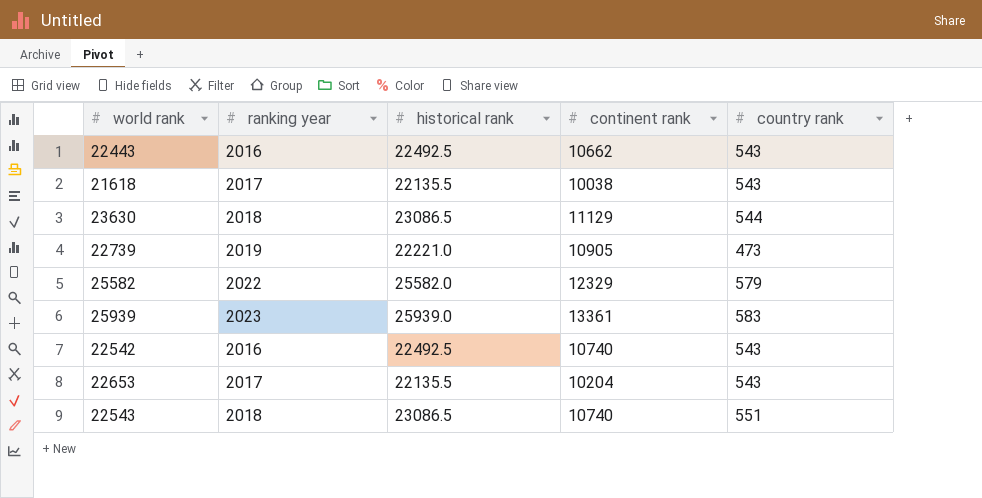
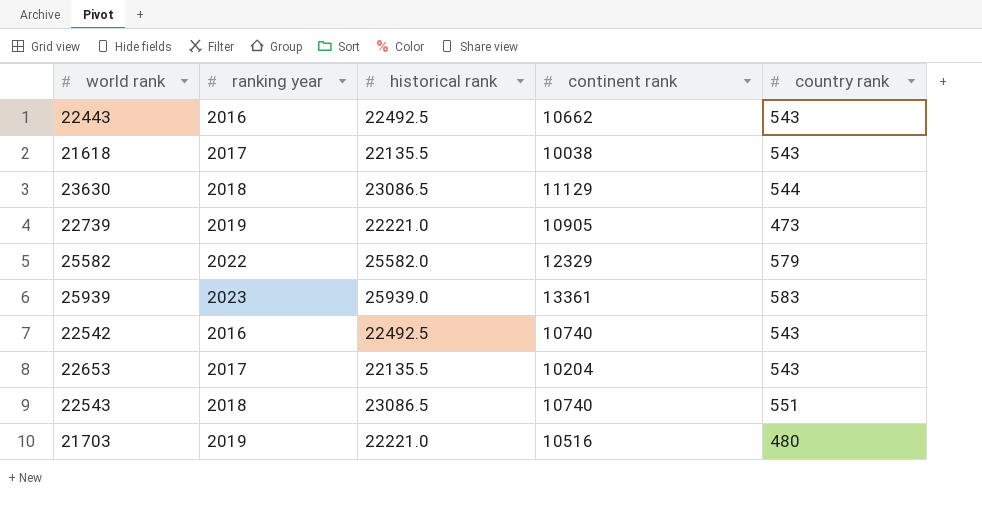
row 21703: none -> 2019 | 22221.0 | 10516 | 480

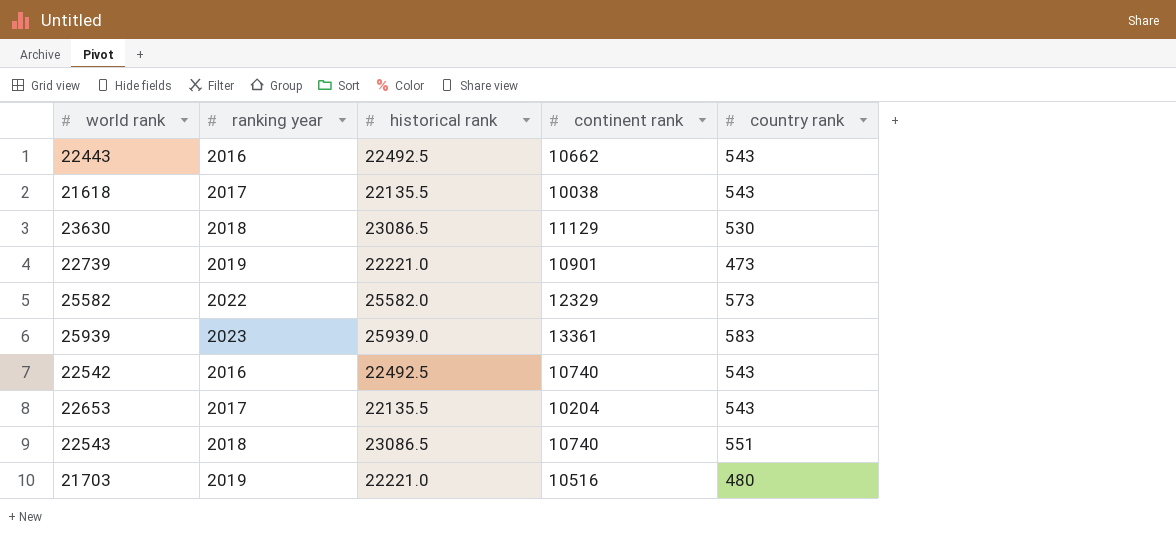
23630 | country rank: 544 -> 530
22739 | continent rank: 10905 -> 10901
25582 | country rank: 579 -> 573

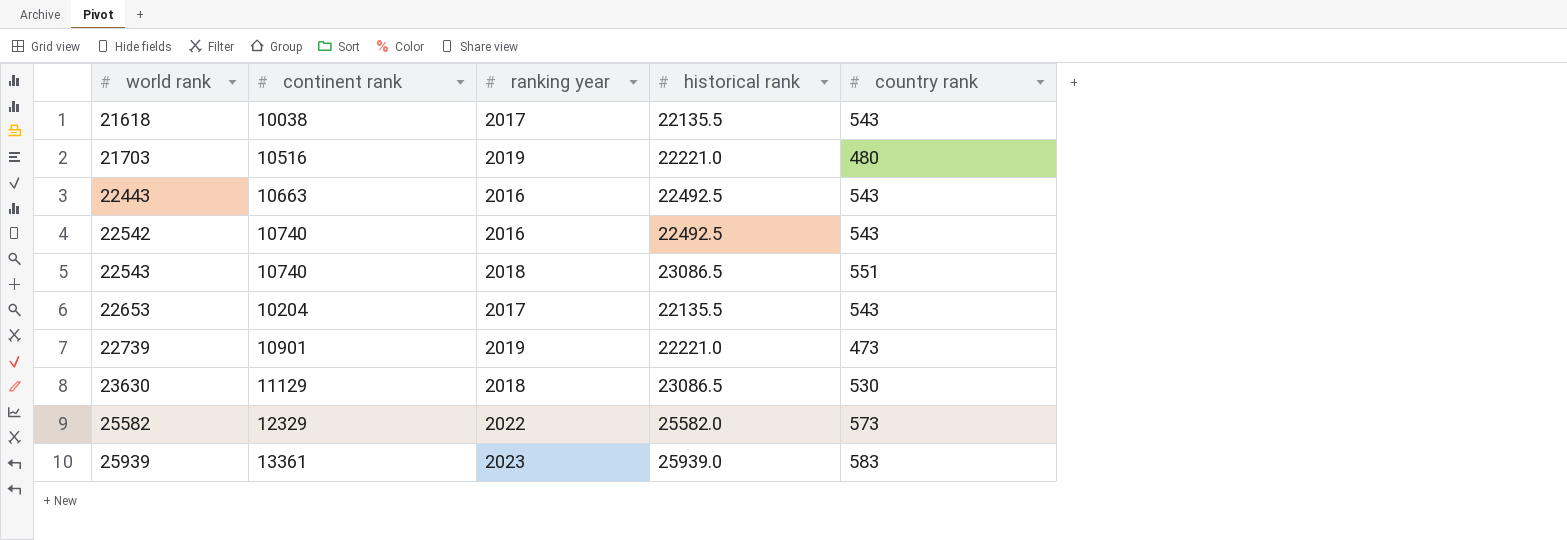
row order: none -> world rank ascending
column continent rank | position: 4 -> 2
22443 | continent rank: 10662 -> 10663

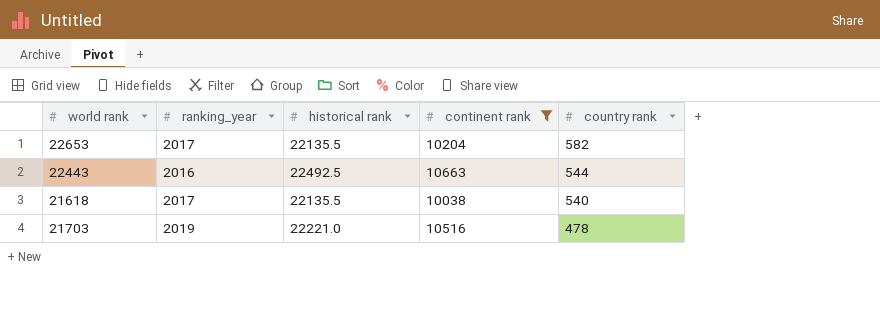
filter: none -> continent rank <= 10663
row order: world rank ascending -> country rank descending
column name: ranking year -> ranking_year
column continent rank | position: 2 -> 4
22653 | country rank: 543 -> 582
22443 | country rank: 543 -> 544
21618 | country rank: 543 -> 540
21703 | country rank: 480 -> 478

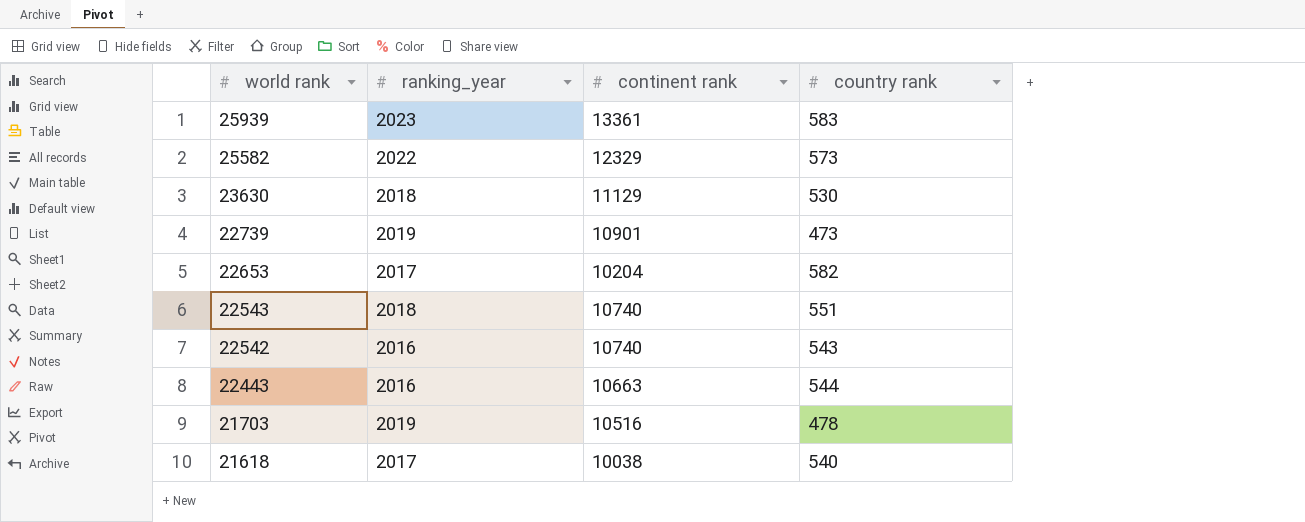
filter: continent rank <= 10663 -> none
row order: country rank descending -> world rank descending
column historical rank | position: 3 -> none

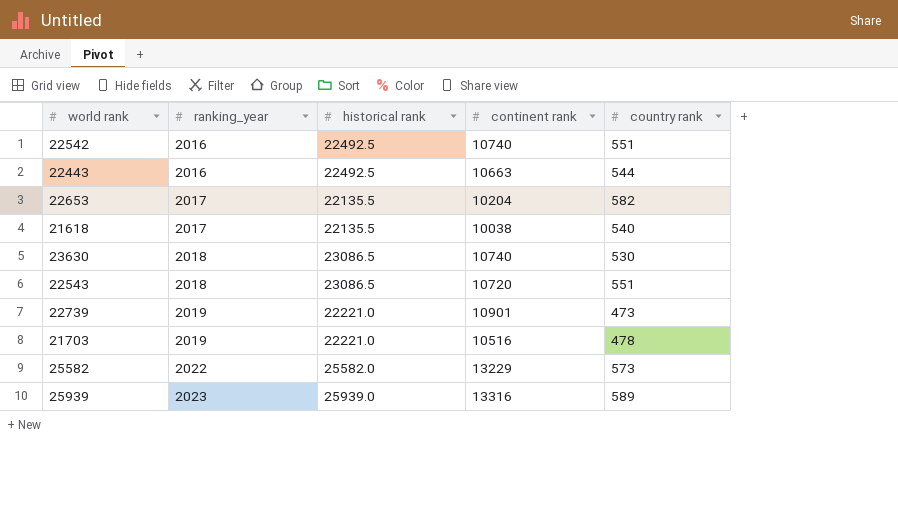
row order: world rank descending -> ranking_year ascending
column historical rank | position: none -> 3
22542 | country rank: 543 -> 551
23630 | continent rank: 11129 -> 10740
22543 | continent rank: 10740 -> 10720
25582 | continent rank: 12329 -> 13229
25939 | continent rank: 13361 -> 13316
25939 | country rank: 583 -> 589

